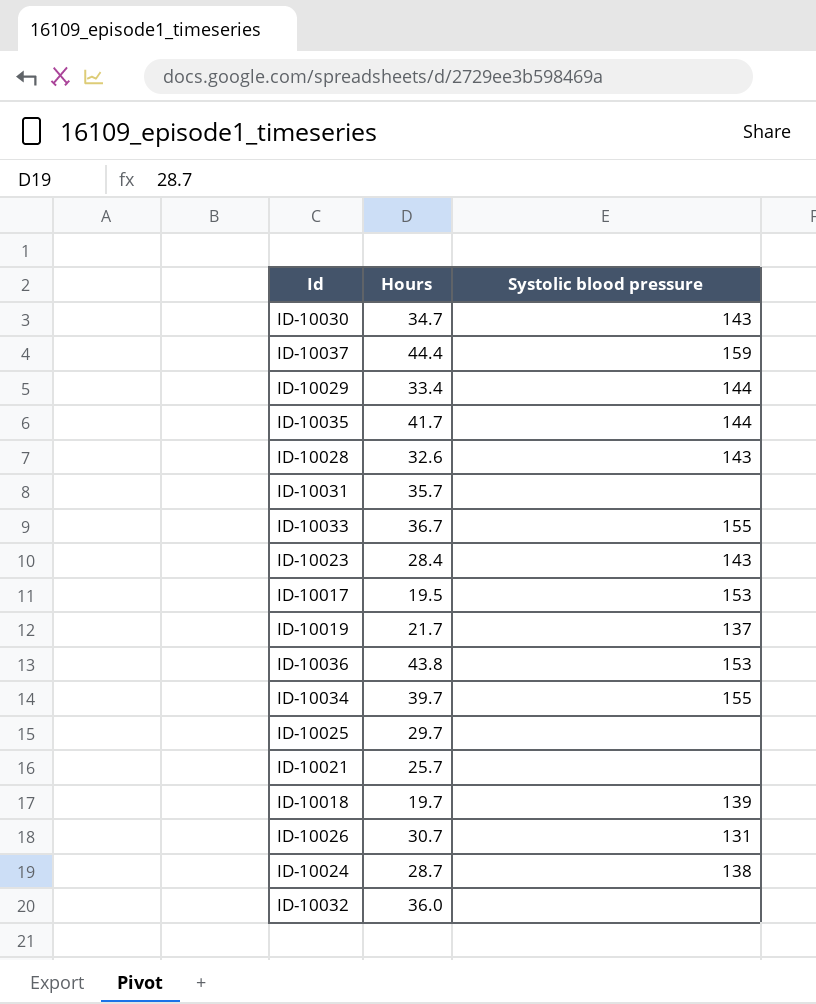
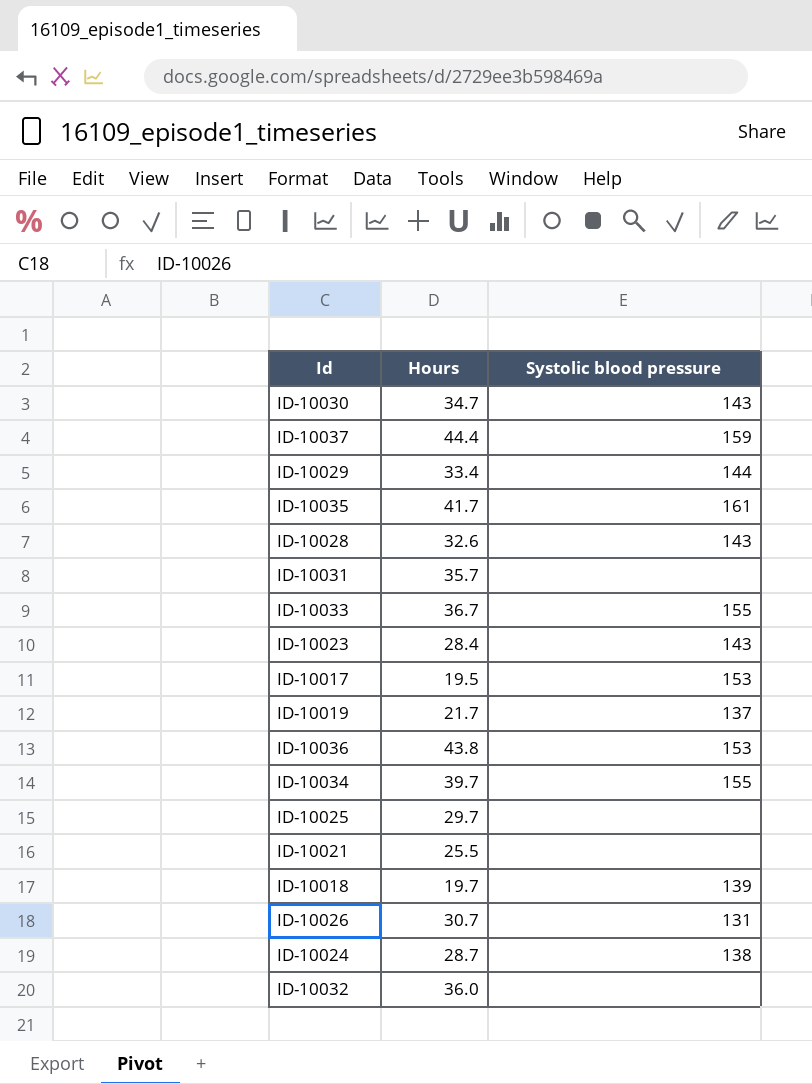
ID-10035 | Systolic blood pressure: 144 -> 161
ID-10021 | Hours: 25.7 -> 25.5

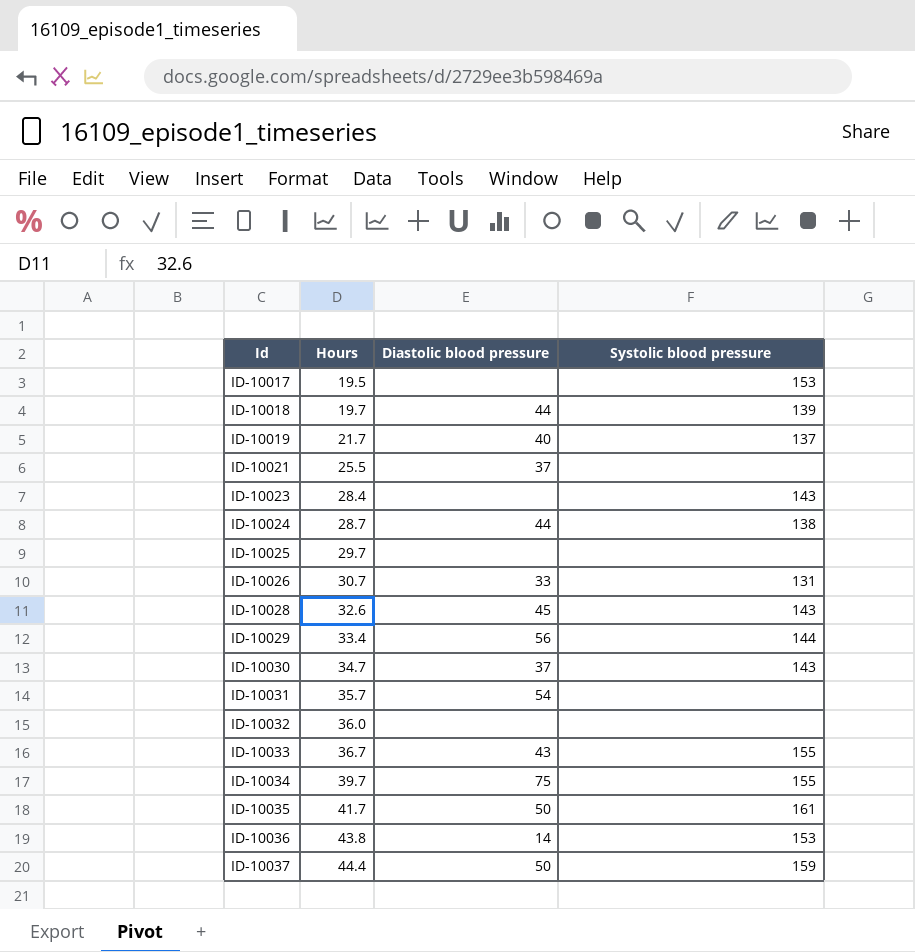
row order: none -> Id ascending
column Diastolic blood pressure | position: none -> 3

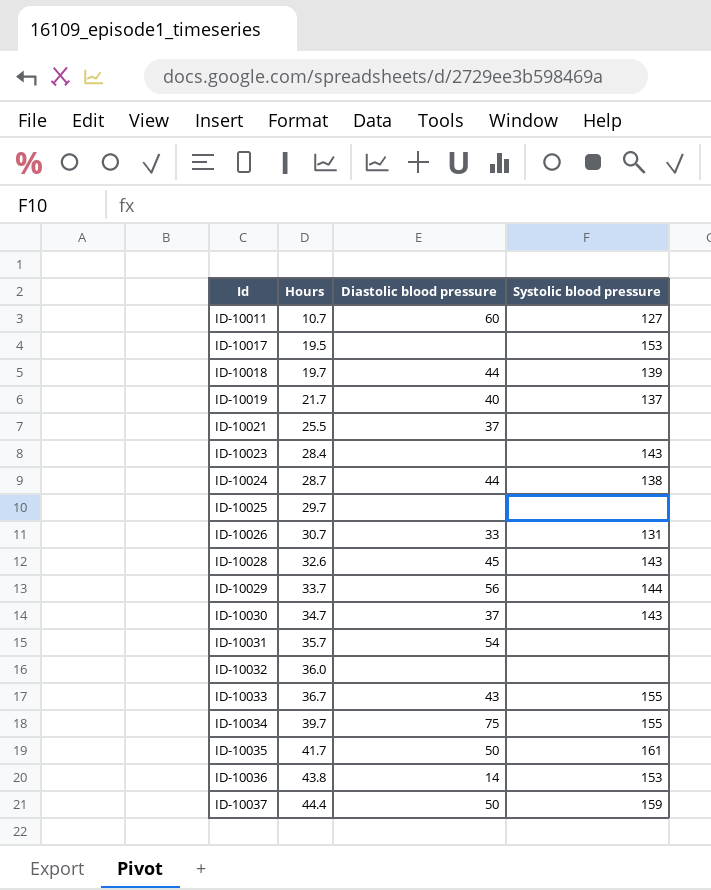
row ID-10011: none -> 10.7 | 60 | 127
ID-10029 | Hours: 33.4 -> 33.7

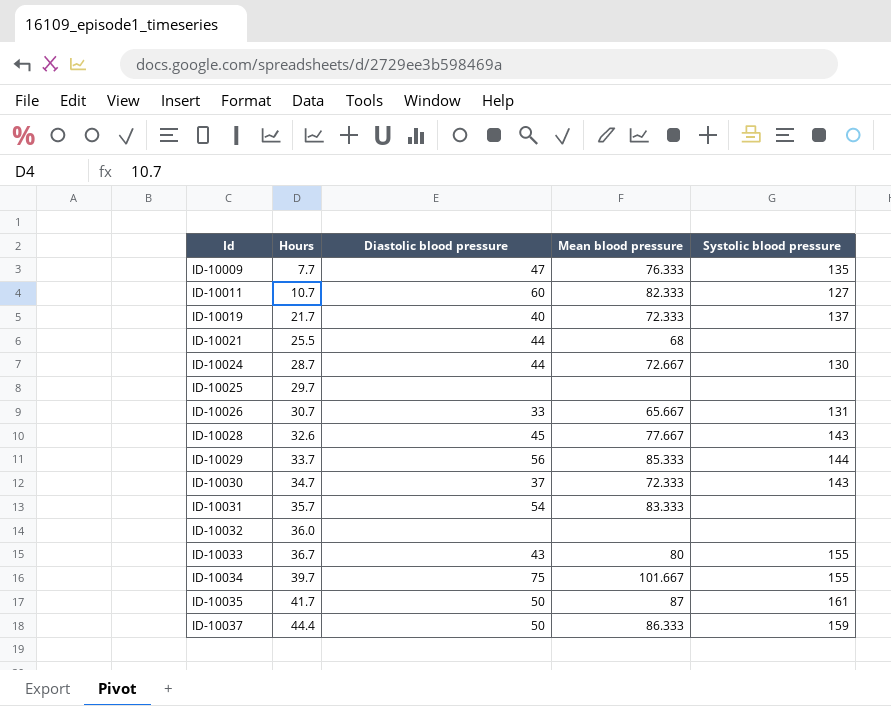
column Mean blood pressure | position: none -> 4
row ID-10017: 19.5 | none | 153 -> none
row ID-10018: 19.7 | 44 | 139 -> none
row ID-10023: 28.4 | none | 143 -> none
row ID-10036: 43.8 | 14 | 153 -> none
row ID-10009: none -> 7.7 | 47 | 76.333 | 135
ID-10021 | Diastolic blood pressure: 37 -> 44
ID-10024 | Systolic blood pressure: 138 -> 130

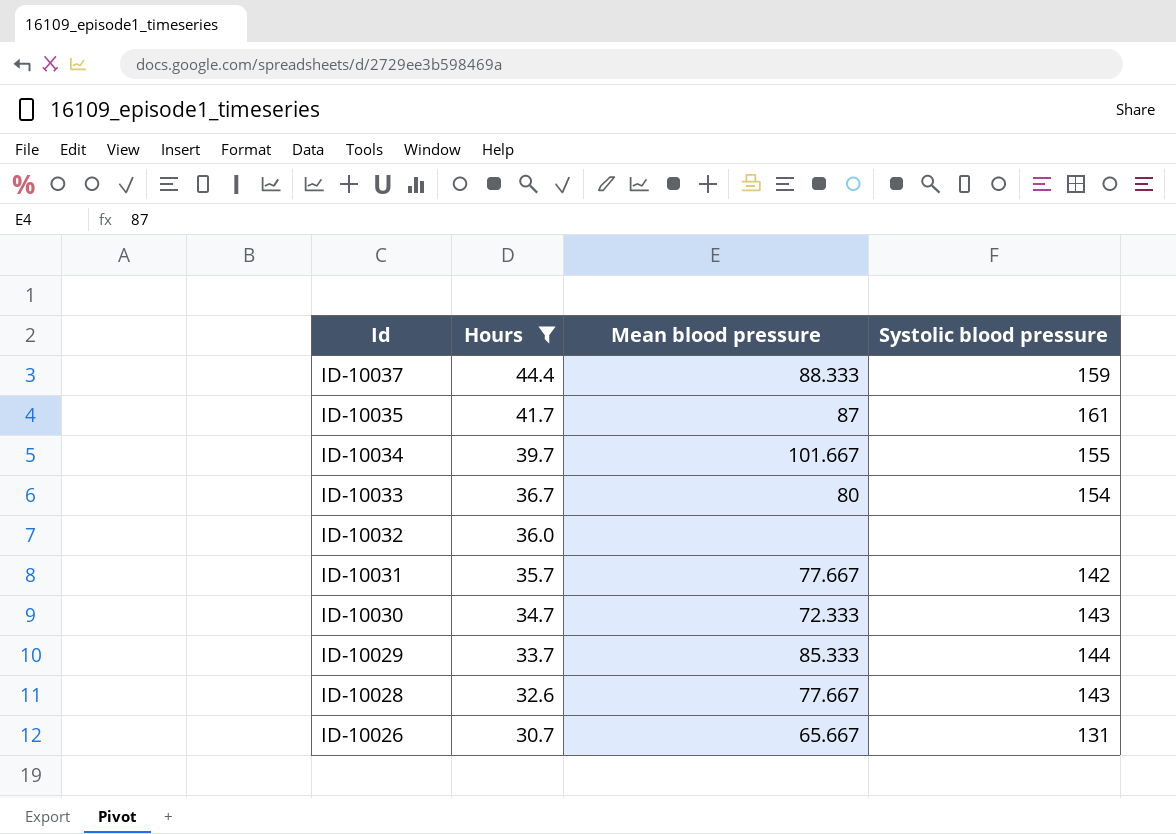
filter: none -> Hours >= 30.7
row order: Id ascending -> Id descending
column Diastolic blood pressure | position: 3 -> none
ID-10037 | Mean blood pressure: 86.333 -> 88.333
ID-10033 | Systolic blood pressure: 155 -> 154
ID-10031 | Mean blood pressure: 83.333 -> 77.667
ID-10031 | Systolic blood pressure: none -> 142

